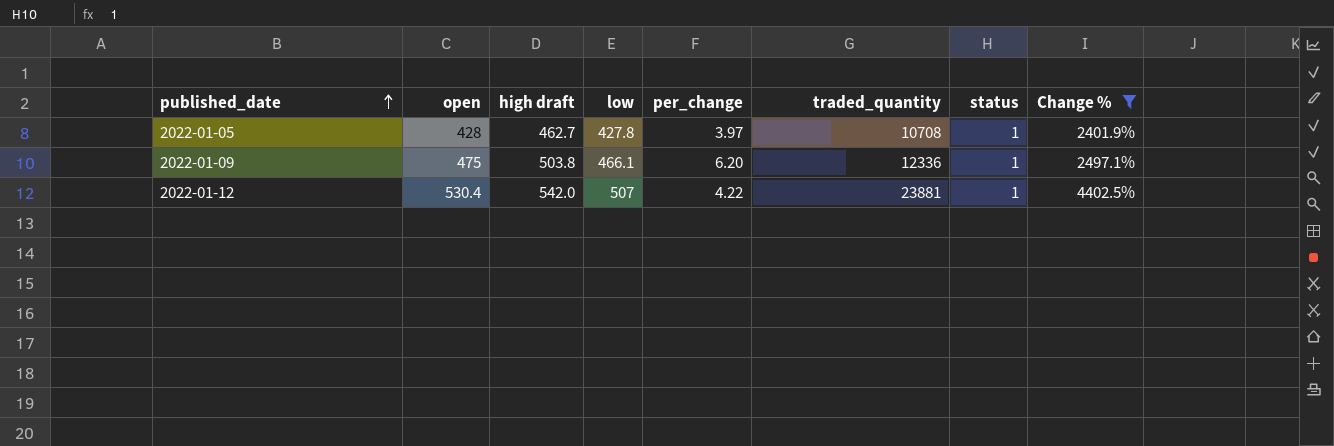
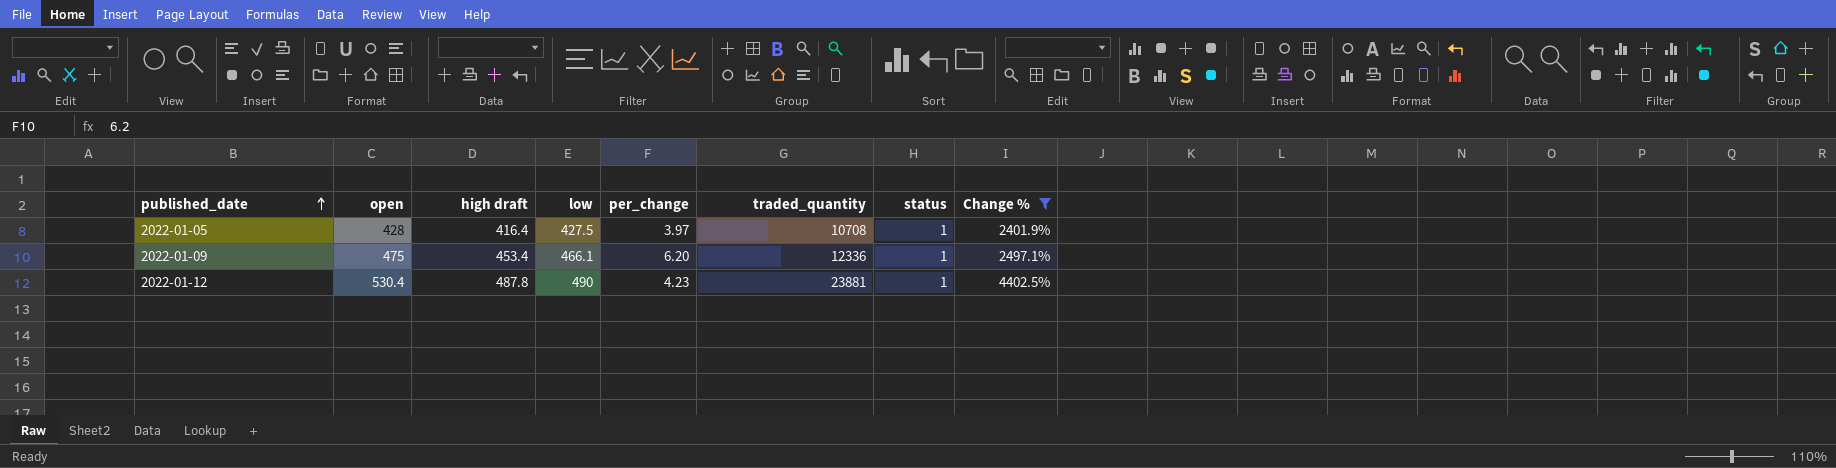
2022-01-05 | high draft: 462.7 -> 416.4
2022-01-05 | low: 427.8 -> 427.5
2022-01-09 | high draft: 503.8 -> 453.4
2022-01-12 | high draft: 542.0 -> 487.8
2022-01-12 | low: 507 -> 490
2022-01-12 | per_change: 4.22 -> 4.23

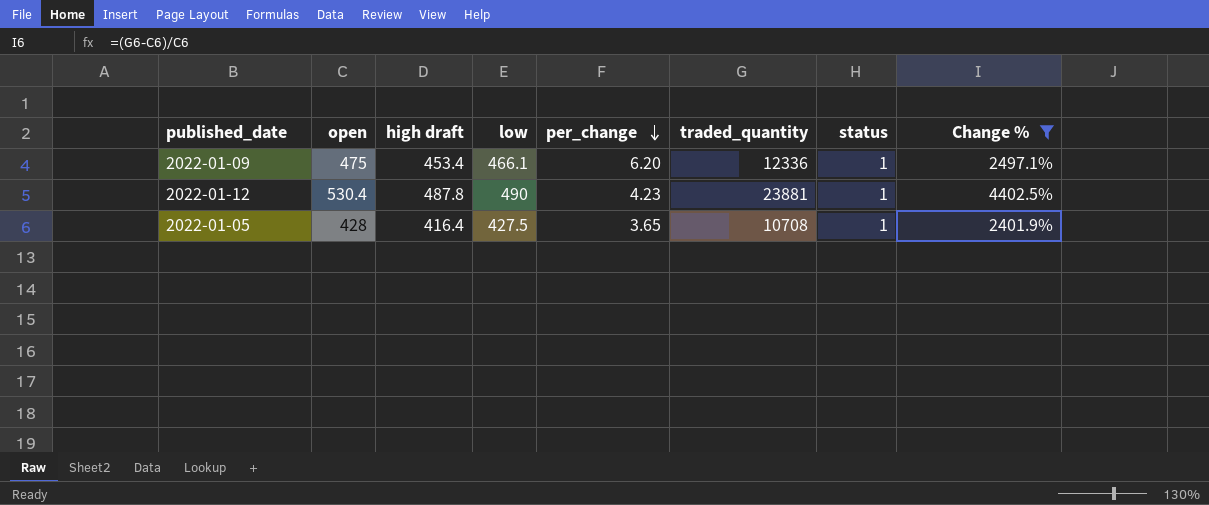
row order: published_date ascending -> per_change descending
2022-01-05 | per_change: 3.97 -> 3.65

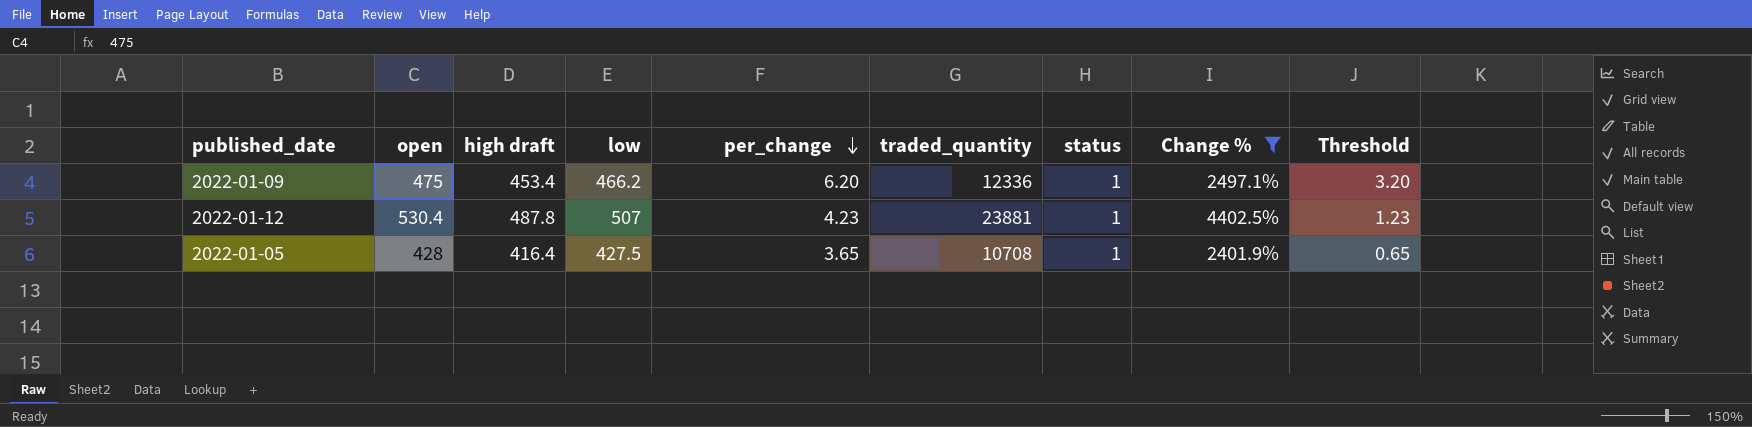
column Threshold | formula: none -> [per_change] - 3
2022-01-09 | low: 466.1 -> 466.2
2022-01-12 | low: 490 -> 507

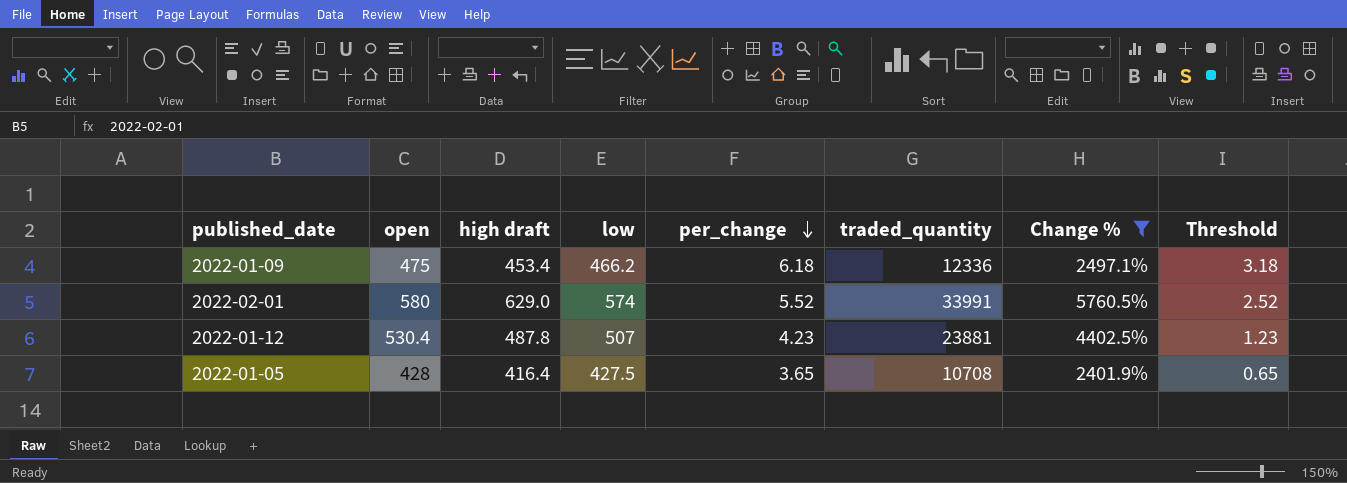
column status | position: 7 -> none
2022-01-09 | per_change: 6.20 -> 6.18
2022-01-09 | Threshold: 3.20 -> 3.18
row 2022-02-01: none -> 580 | 629.0 | 574 | 5.52 | 33991 | 5760.5% | 2.52

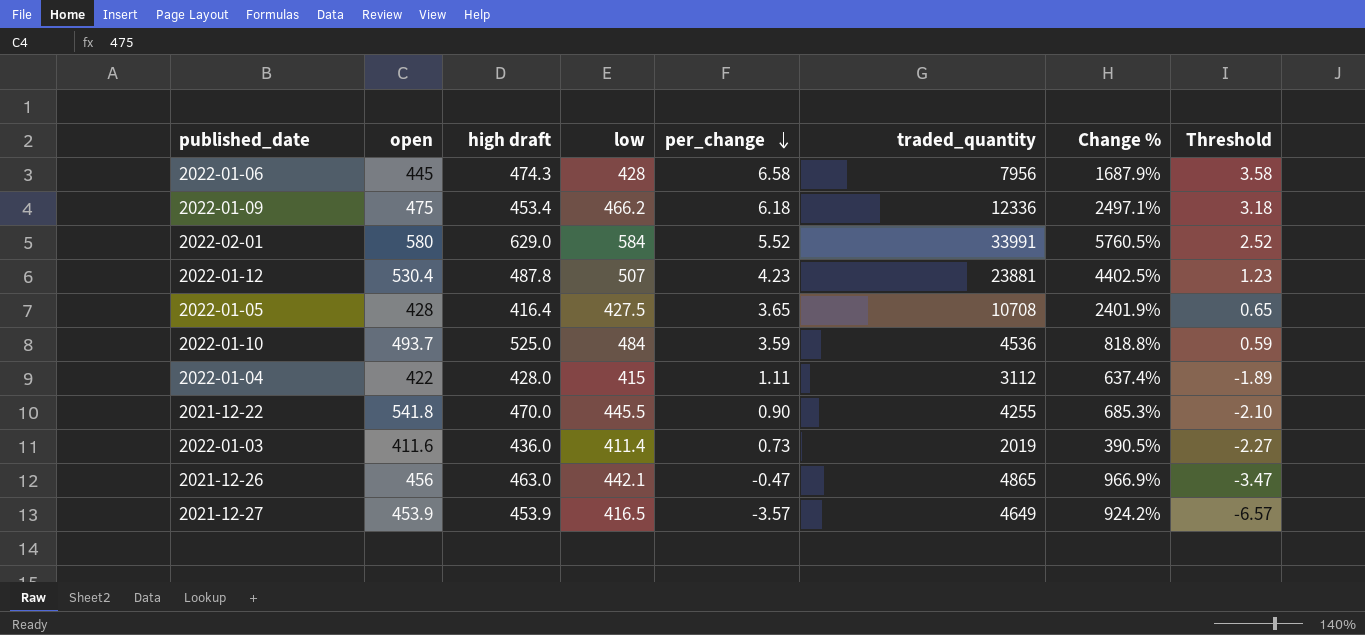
filter: Change % >= 2401.9% -> none
2022-02-01 | low: 574 -> 584

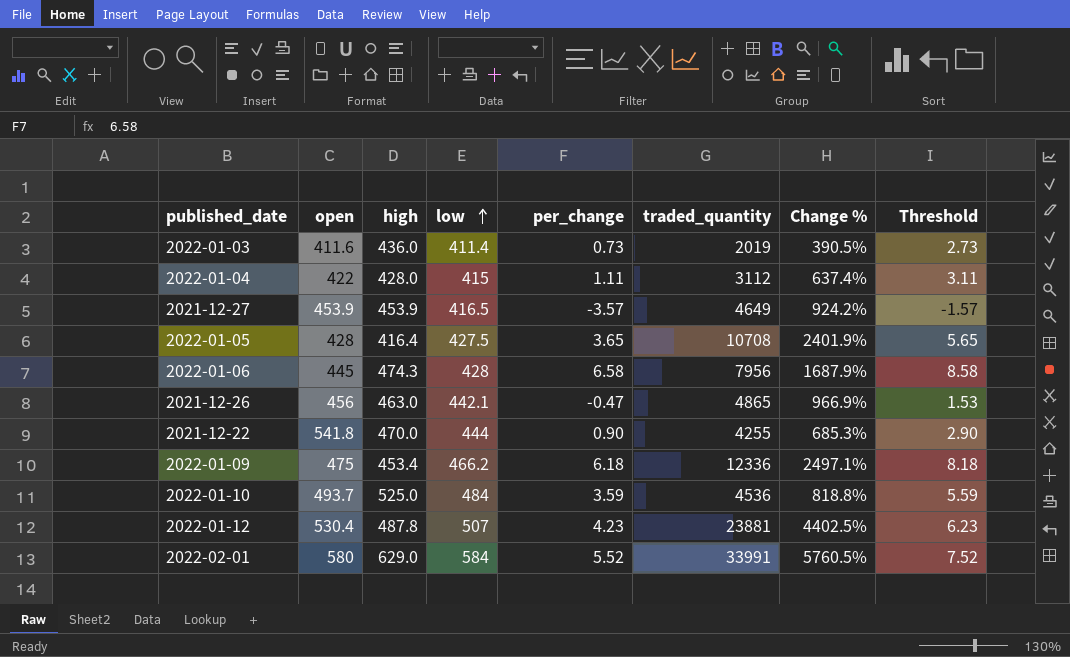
row order: per_change descending -> low ascending
column name: high draft -> high
column Threshold | formula: [per_change] - 3 -> [per_change] + 2
2021-12-22 | low: 445.5 -> 444

